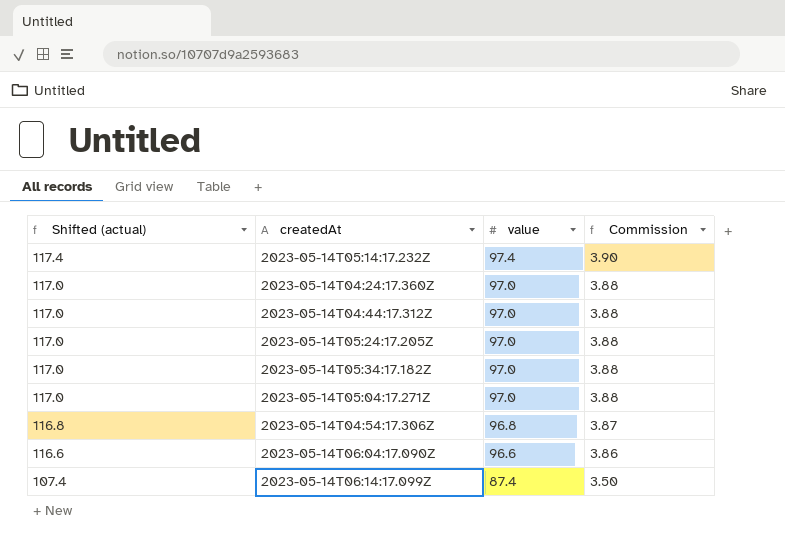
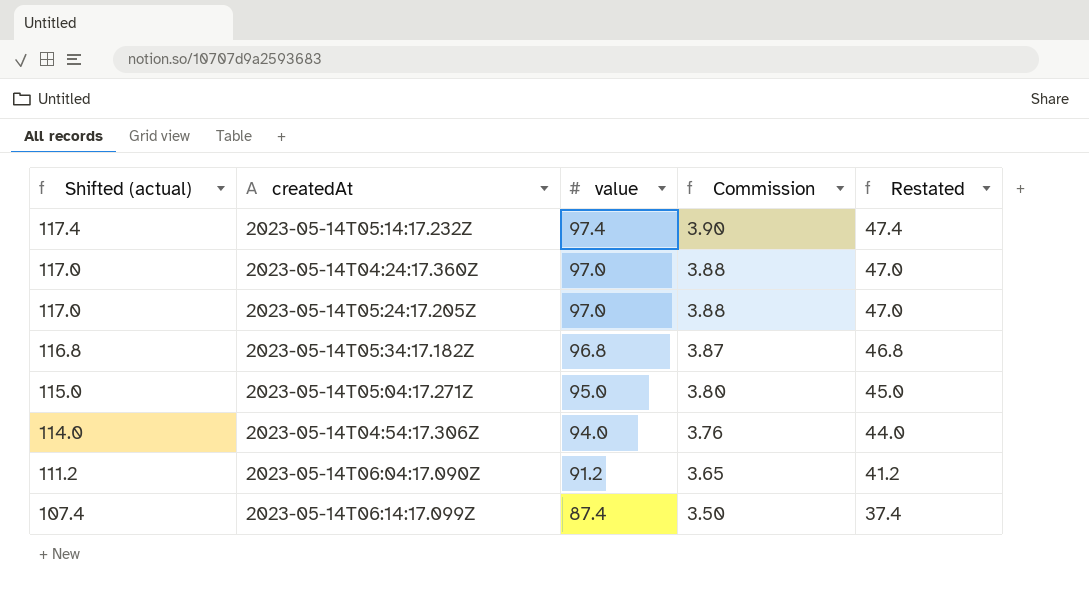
column Restated | formula: none -> [value] - 50
row 2023-05-14T04:44:17.312Z: 117.0 | 97.0 | 3.88 -> none
2023-05-14T05:34:17.182Z | Shifted (actual): 117.0 -> 116.8
2023-05-14T05:34:17.182Z | value: 97.0 -> 96.8
2023-05-14T05:34:17.182Z | Commission: 3.88 -> 3.87
2023-05-14T05:04:17.271Z | Shifted (actual): 117.0 -> 115.0
2023-05-14T05:04:17.271Z | value: 97.0 -> 95.0
2023-05-14T05:04:17.271Z | Commission: 3.88 -> 3.80
2023-05-14T04:54:17.306Z | Shifted (actual): 116.8 -> 114.0
2023-05-14T04:54:17.306Z | value: 96.8 -> 94.0
2023-05-14T04:54:17.306Z | Commission: 3.87 -> 3.76
2023-05-14T06:04:17.090Z | Shifted (actual): 116.6 -> 111.2
2023-05-14T06:04:17.090Z | value: 96.6 -> 91.2
2023-05-14T06:04:17.090Z | Commission: 3.86 -> 3.65

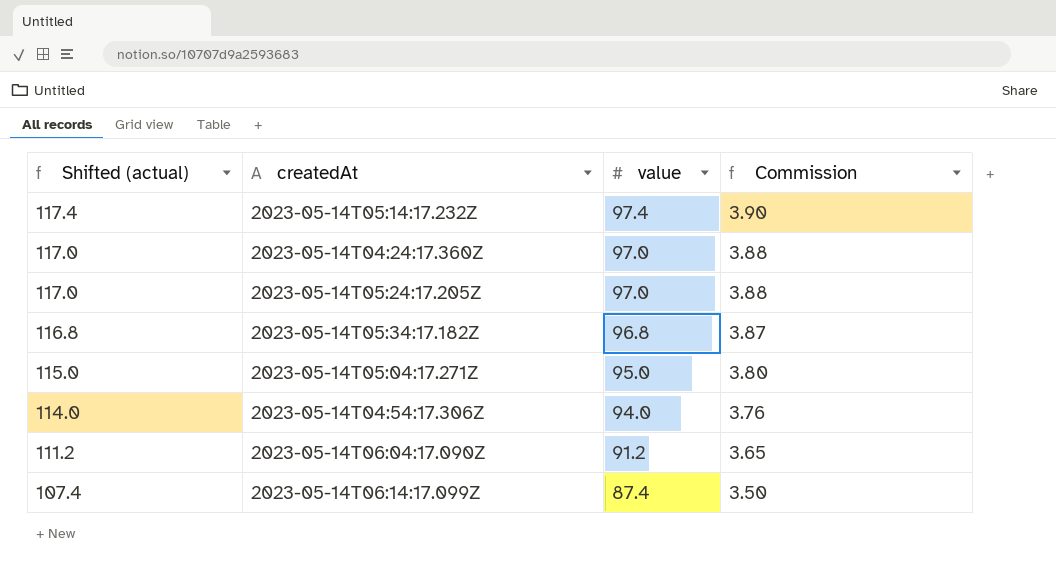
column Restated | formula: [value] - 50 -> none

